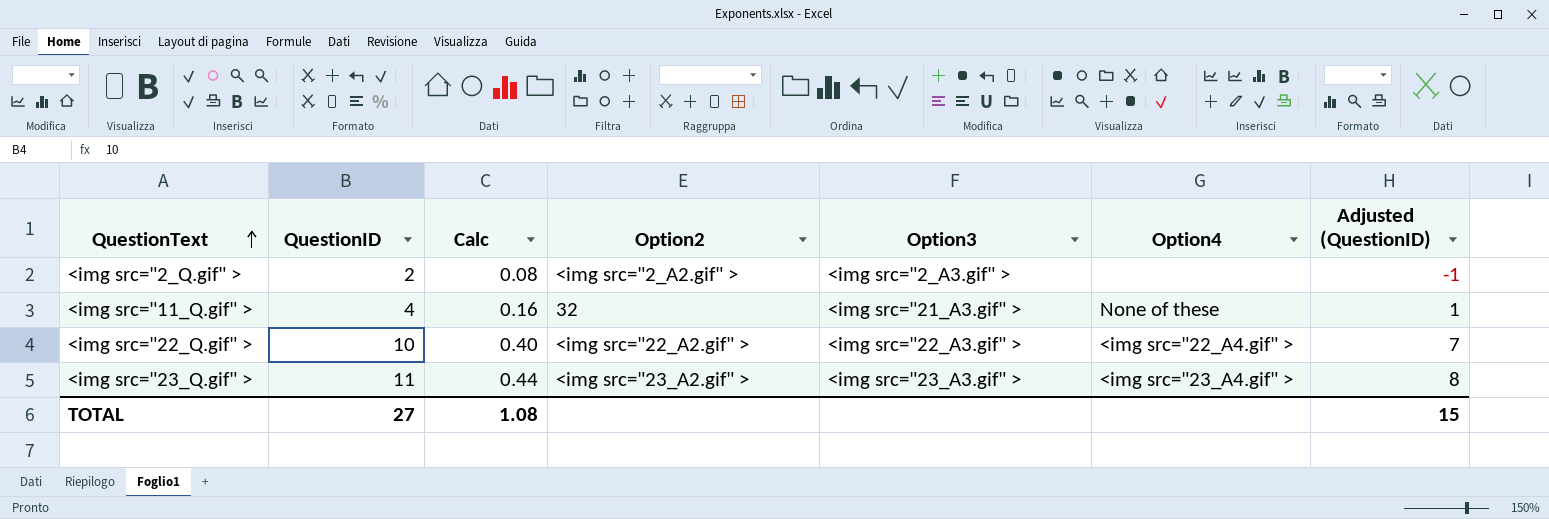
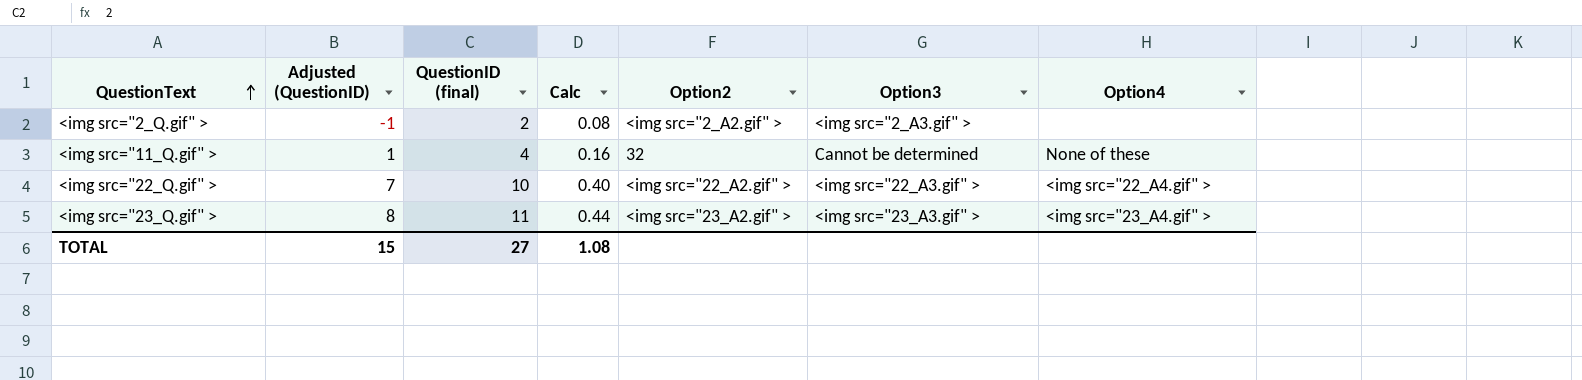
column Adjusted (QuestionID) | position: 7 -> 2
column name: QuestionID -> QuestionID (final)
<img src="11_Q.gif" > | Option3: <img src="21_A3.gif" > -> Cannot be determined

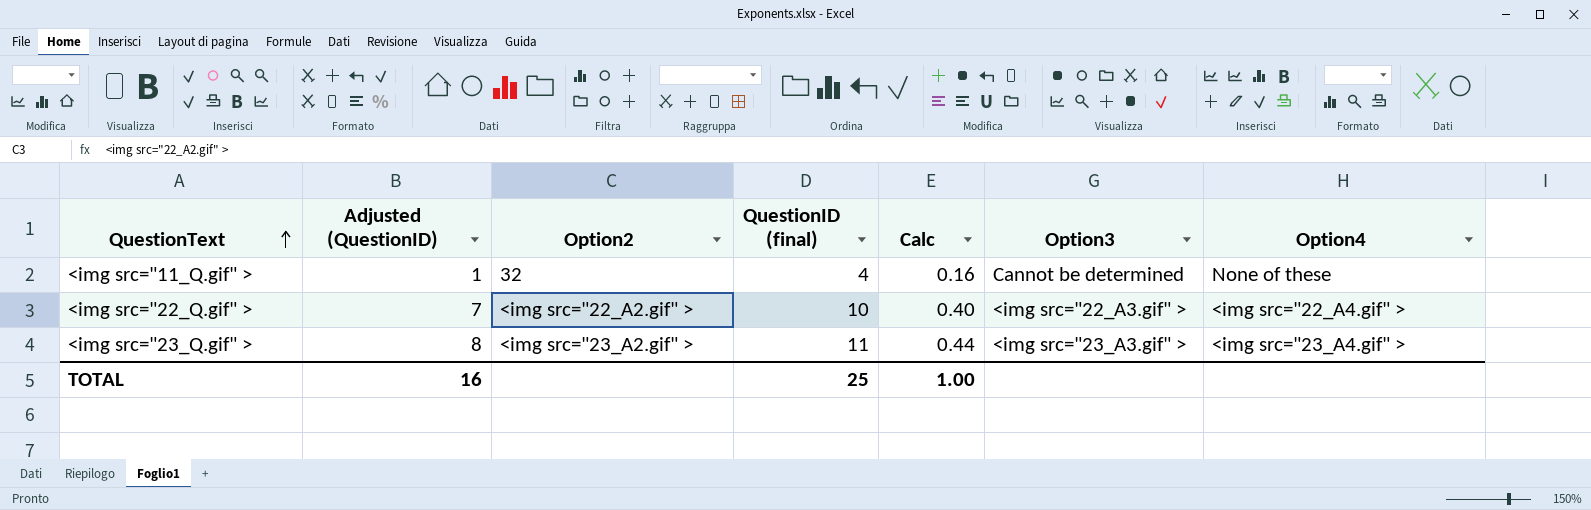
column Option2 | position: 5 -> 3
row <img src="2_Q.gif" >: -1 | 2 | 0.08 | <img src="2_A2.gif" > | <img src="2_A3.gif" > | none -> none
TOTAL | Adjusted (QuestionID): 15 -> 16
TOTAL | QuestionID (final): 27 -> 25
TOTAL | Calc: 1.08 -> 1.00

